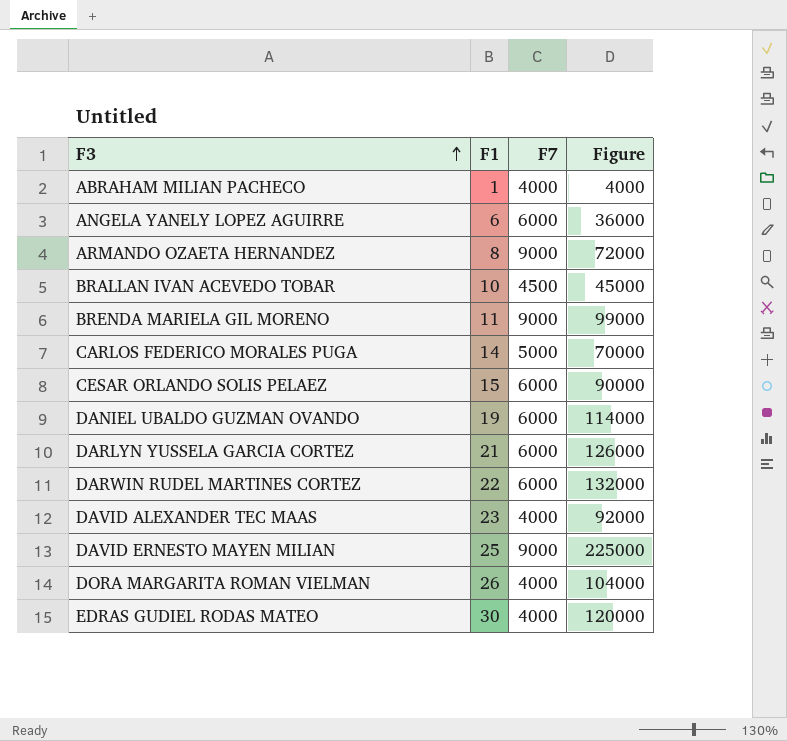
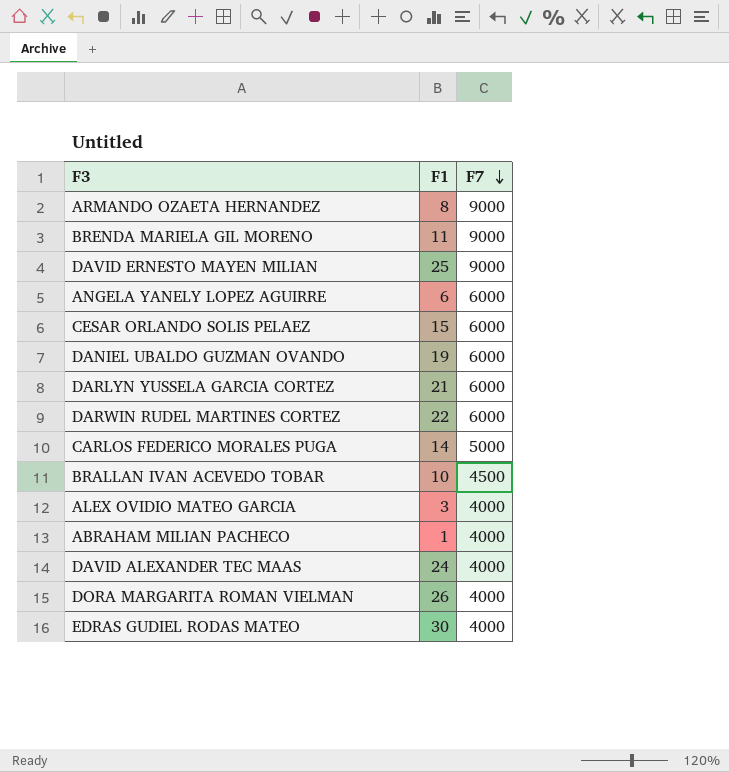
row order: F3 ascending -> F7 descending
column Figure | formula: [F1] * [F7] -> none
row ALEX OVIDIO MATEO GARCIA: none -> 3 | 4000
DAVID ALEXANDER TEC MAAS | F1: 23 -> 24

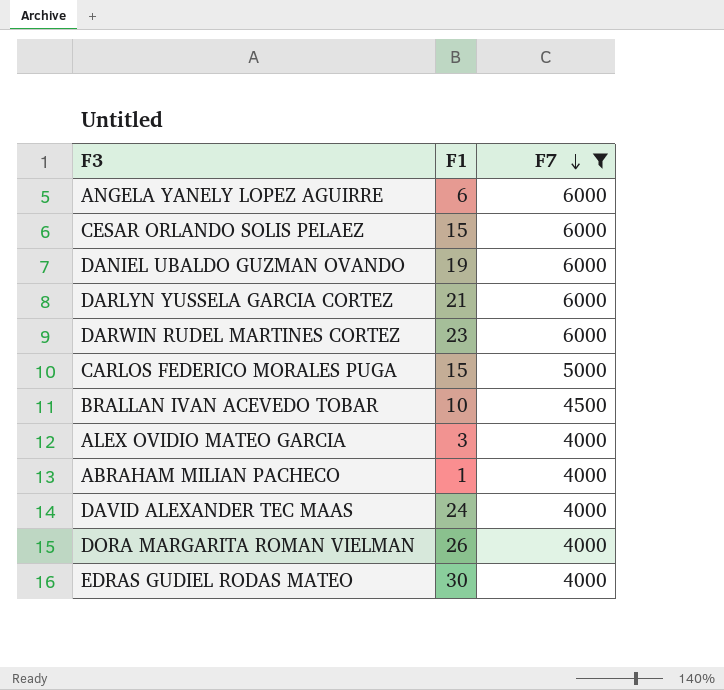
filter: none -> F7 != 9000
DARWIN RUDEL MARTINES CORTEZ | F1: 22 -> 23
CARLOS FEDERICO MORALES PUGA | F1: 14 -> 15

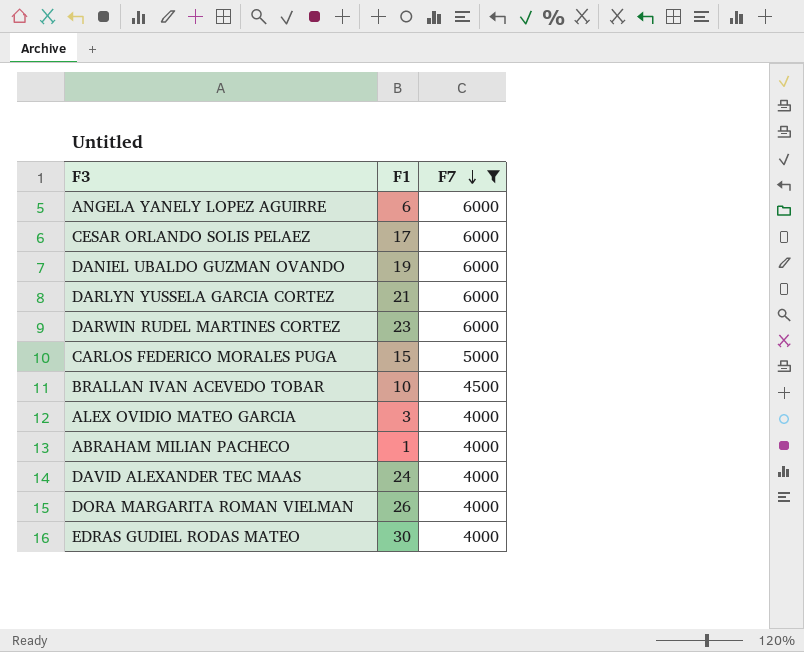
CESAR ORLANDO SOLIS PELAEZ | F1: 15 -> 17

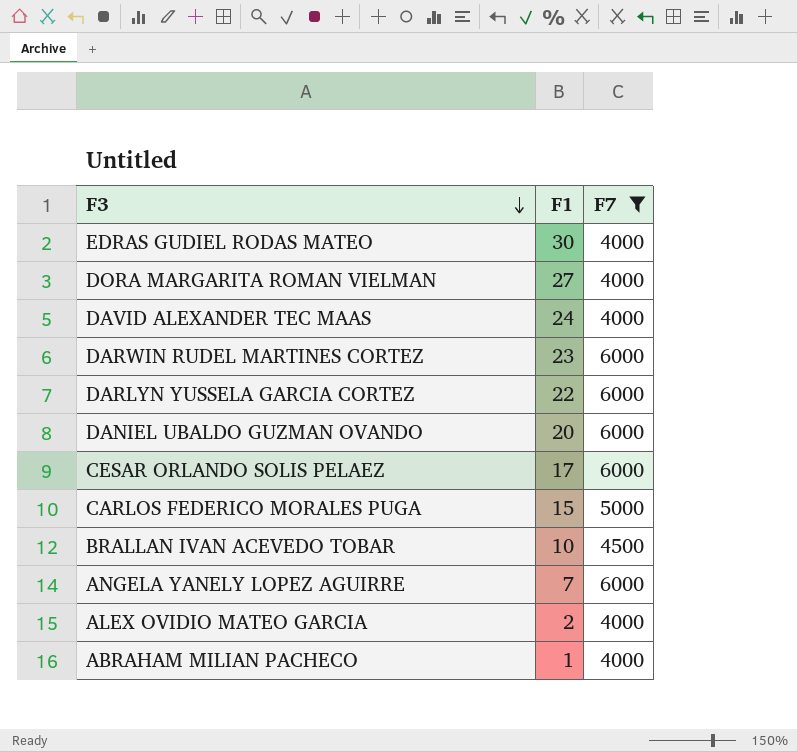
row order: F7 descending -> F3 descending
DORA MARGARITA ROMAN VIELMAN | F1: 26 -> 27
DARLYN YUSSELA GARCIA CORTEZ | F1: 21 -> 22
DANIEL UBALDO GUZMAN OVANDO | F1: 19 -> 20
ANGELA YANELY LOPEZ AGUIRRE | F1: 6 -> 7
ALEX OVIDIO MATEO GARCIA | F1: 3 -> 2

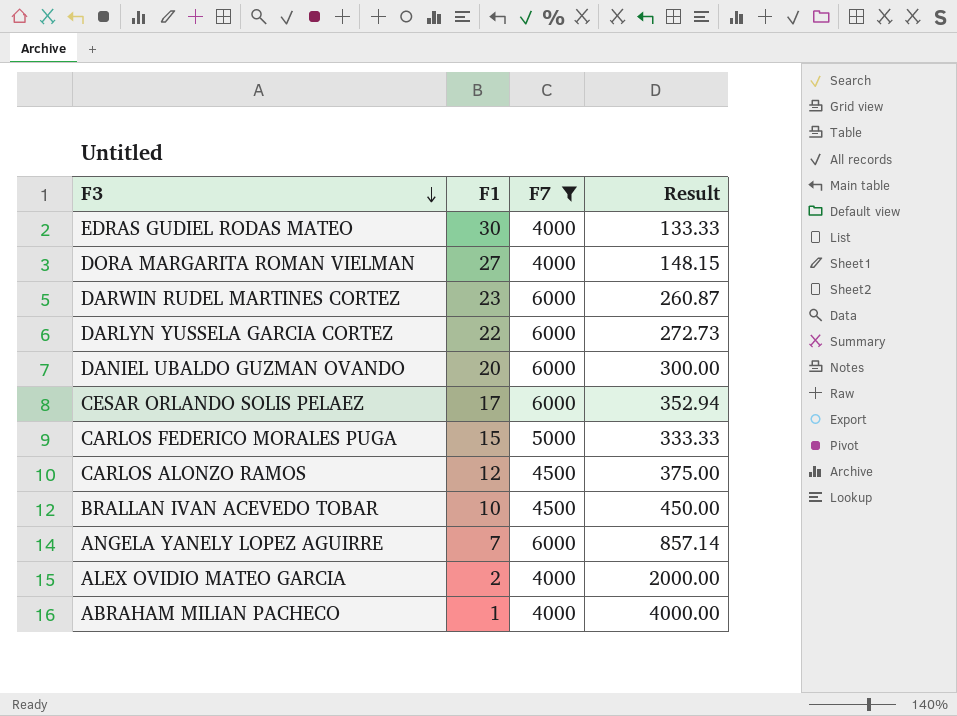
column Result | formula: none -> [F7] / [F1]
row DAVID ALEXANDER TEC MAAS: 24 | 4000 -> none
row CARLOS ALONZO RAMOS: none -> 12 | 4500 | 375.00

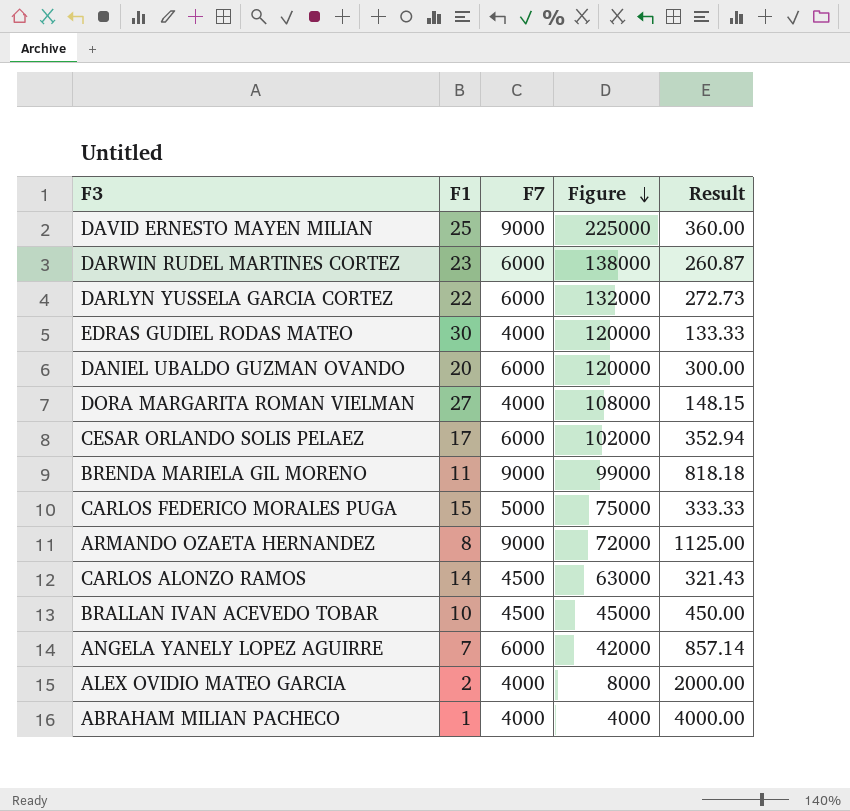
filter: F7 != 9000 -> none
row order: F3 descending -> Figure descending
column Figure | formula: none -> [F1] * [F7]
CARLOS ALONZO RAMOS | F1: 12 -> 14
CARLOS ALONZO RAMOS | Result: 375.00 -> 321.43

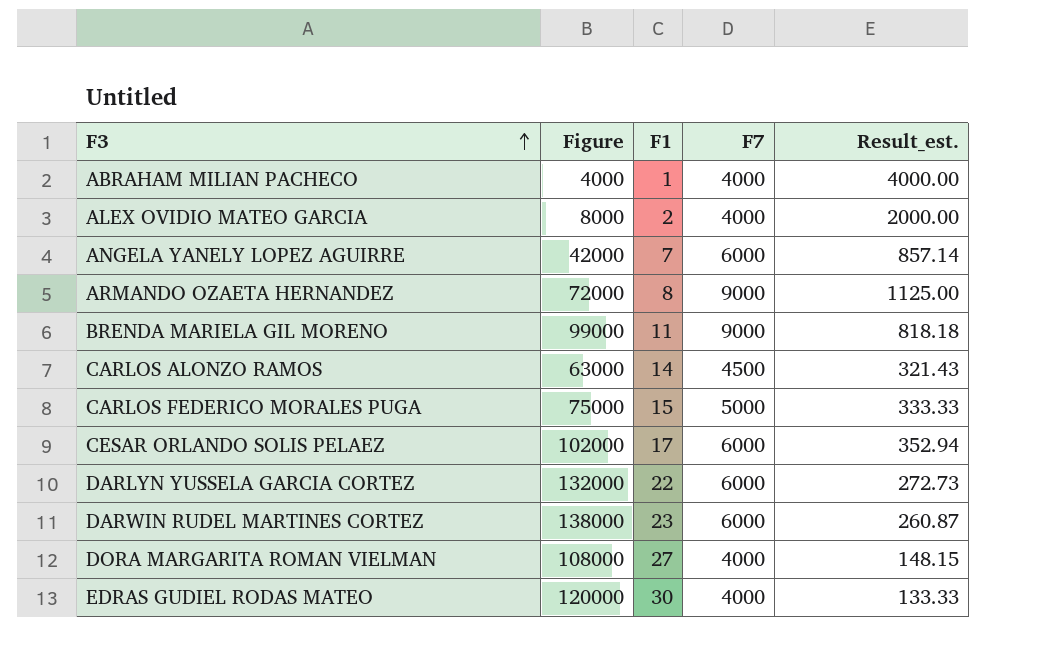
row order: Figure descending -> F3 ascending
column Figure | position: 4 -> 2
column name: Result -> Result_est.
row DAVID ERNESTO MAYEN MILIAN: 25 | 9000 | 225000 | 360.00 -> none
row DANIEL UBALDO GUZMAN OVANDO: 20 | 6000 | 120000 | 300.00 -> none
row BRALLAN IVAN ACEVEDO TOBAR: 10 | 4500 | 45000 | 450.00 -> none

